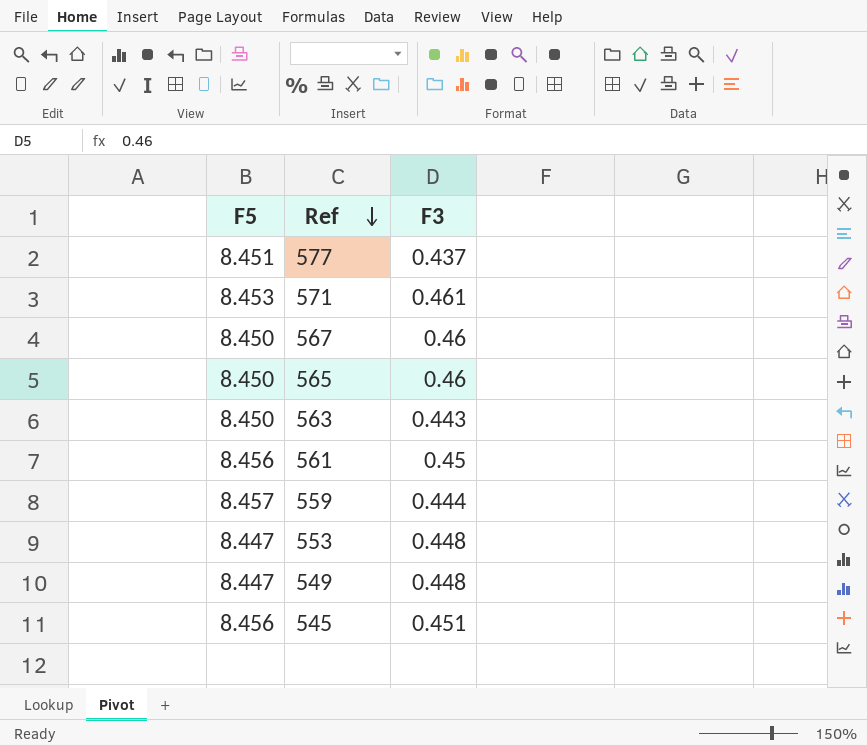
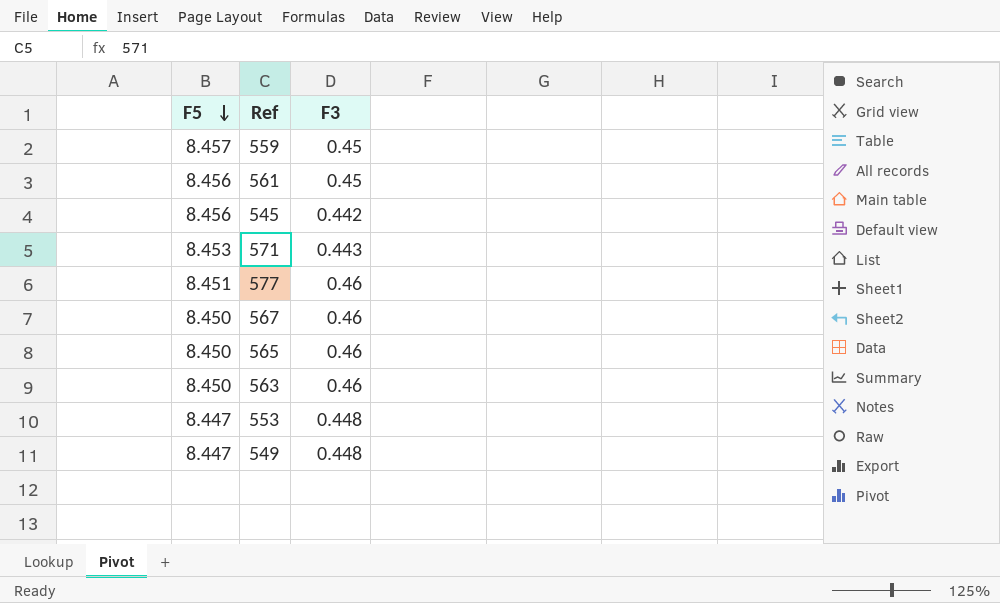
row order: Ref descending -> F5 descending
559 | F3: 0.444 -> 0.45
545 | F3: 0.451 -> 0.442
571 | F3: 0.461 -> 0.443
577 | F3: 0.437 -> 0.46
563 | F3: 0.443 -> 0.46

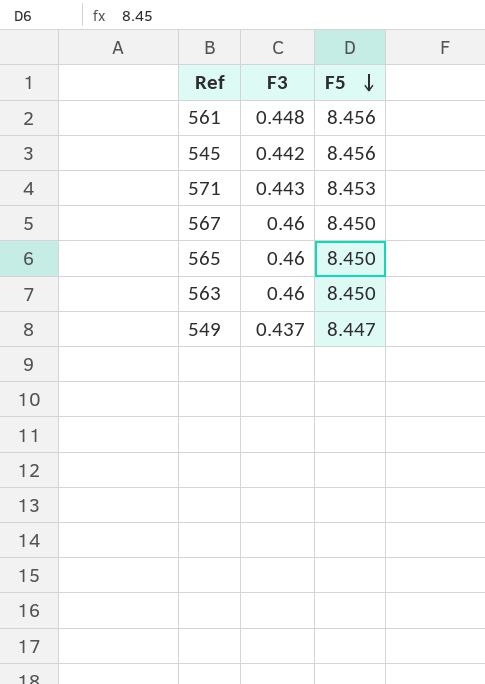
column F5 | position: 1 -> 3
row 559: 8.457 | 0.45 -> none
row 577: 8.451 | 0.46 -> none
row 553: 8.447 | 0.448 -> none
561 | F3: 0.45 -> 0.448
549 | F3: 0.448 -> 0.437

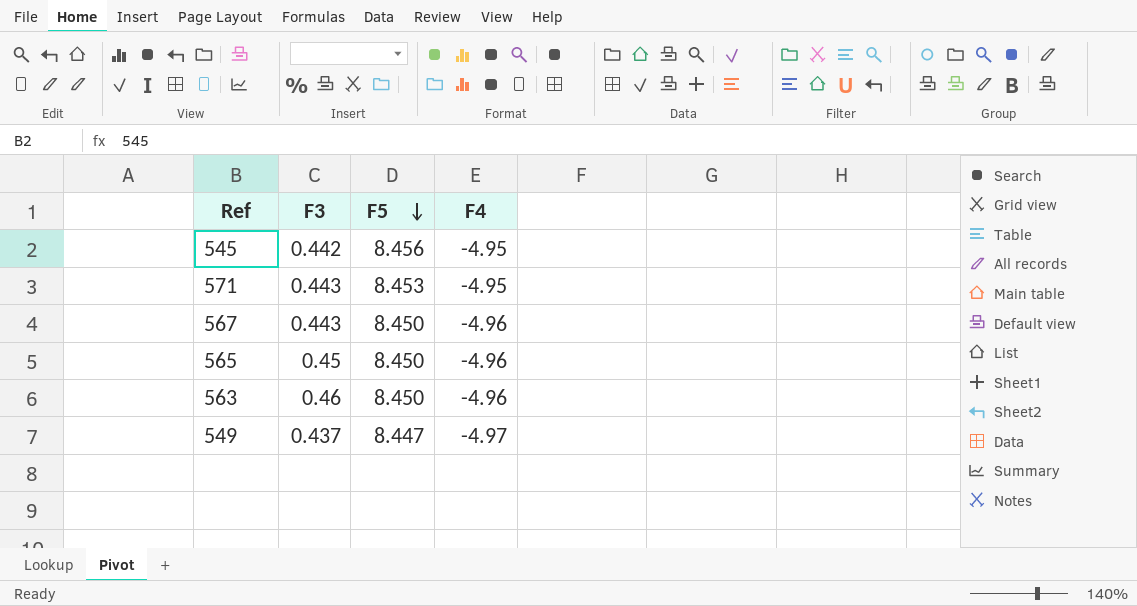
column F4 | position: none -> 4
row 561: 0.448 | 8.456 -> none
567 | F3: 0.46 -> 0.443
565 | F3: 0.46 -> 0.45

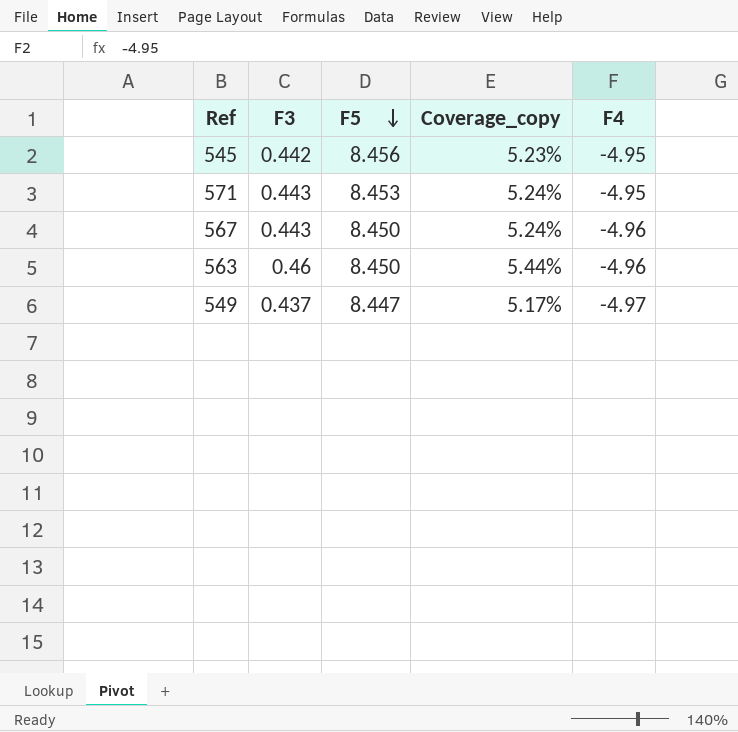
column Coverage_copy | formula: none -> [F3] / [F5]
row 565: 0.45 | 8.450 | -4.96 -> none

